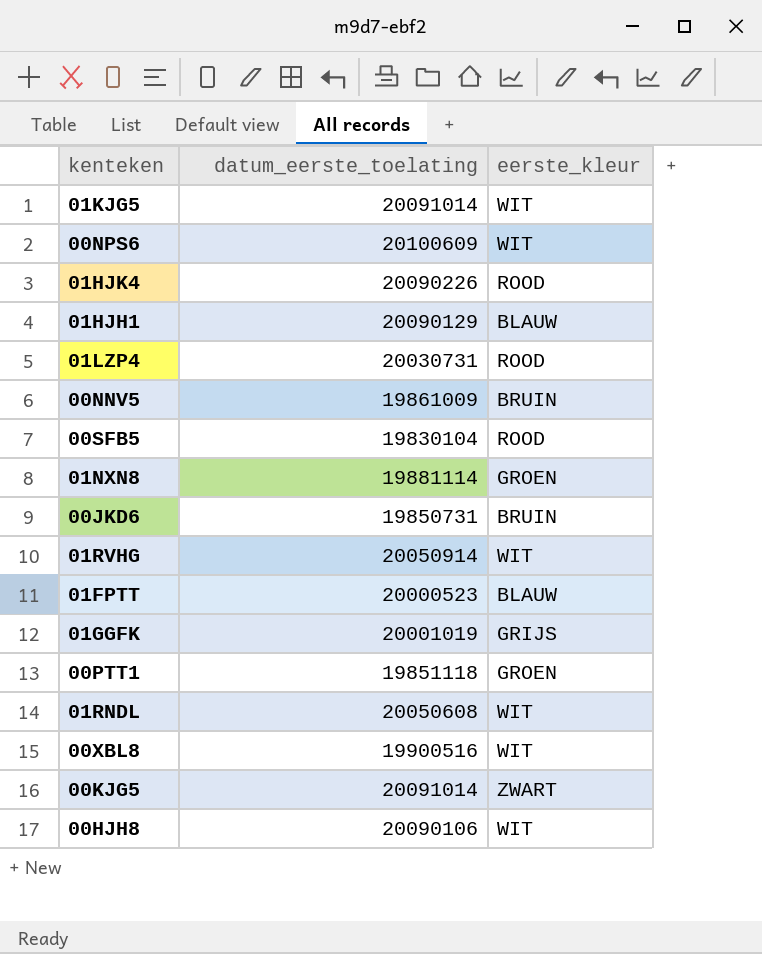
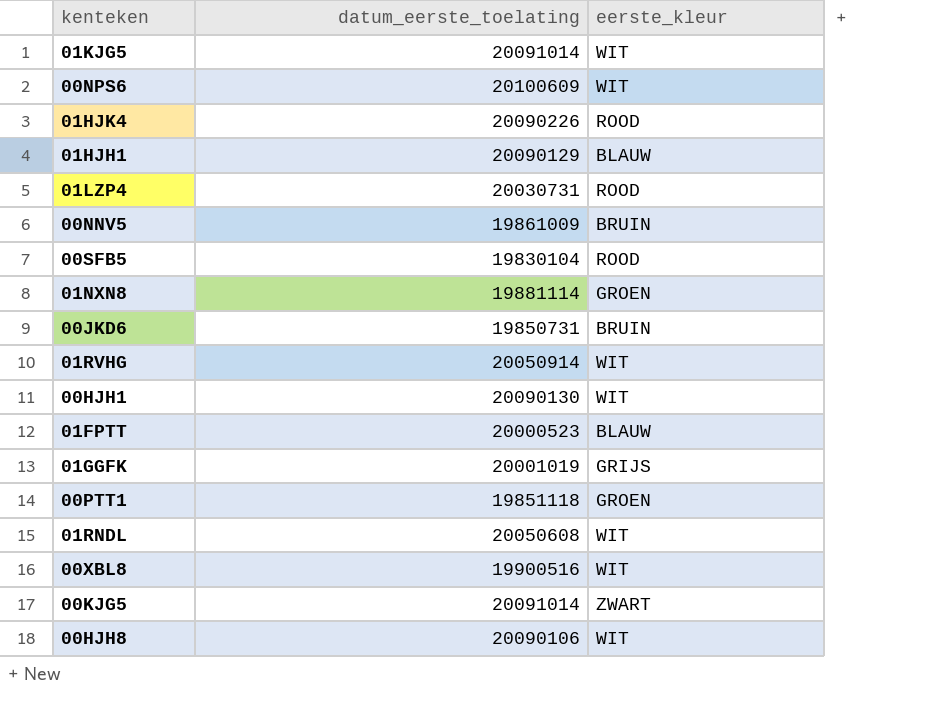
row 00HJH1: none -> 20090130 | WIT

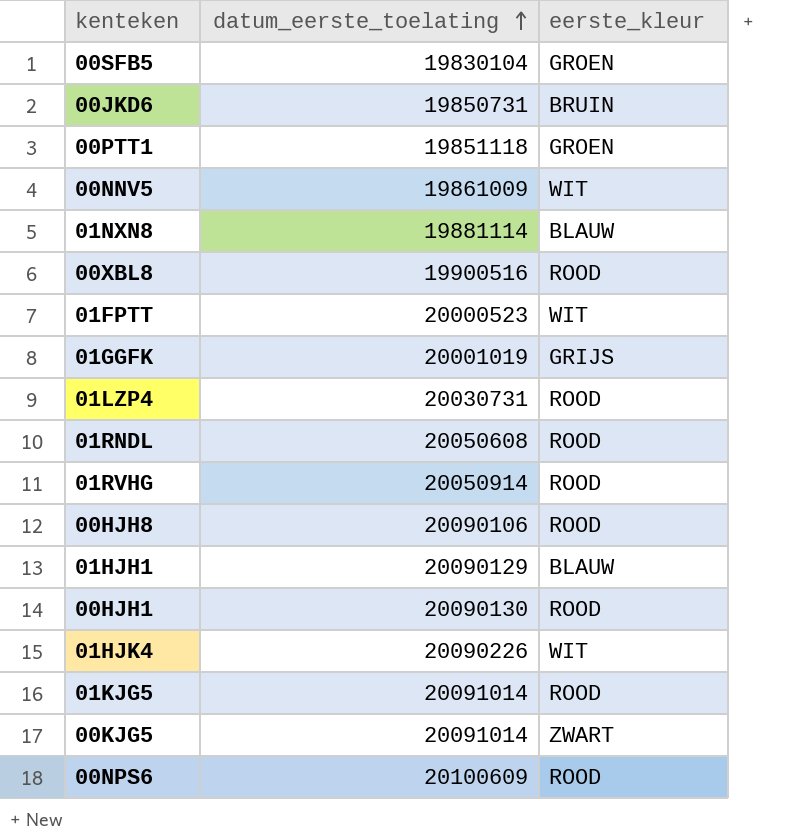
row order: none -> datum_eerste_toelating ascending
00SFB5 | eerste_kleur: ROOD -> GROEN
00NNV5 | eerste_kleur: BRUIN -> WIT
01NXN8 | eerste_kleur: GROEN -> BLAUW
00XBL8 | eerste_kleur: WIT -> ROOD
01FPTT | eerste_kleur: BLAUW -> WIT
01RNDL | eerste_kleur: WIT -> ROOD
01RVHG | eerste_kleur: WIT -> ROOD
00HJH8 | eerste_kleur: WIT -> ROOD
00HJH1 | eerste_kleur: WIT -> ROOD
01HJK4 | eerste_kleur: ROOD -> WIT
01KJG5 | eerste_kleur: WIT -> ROOD
00NPS6 | eerste_kleur: WIT -> ROOD

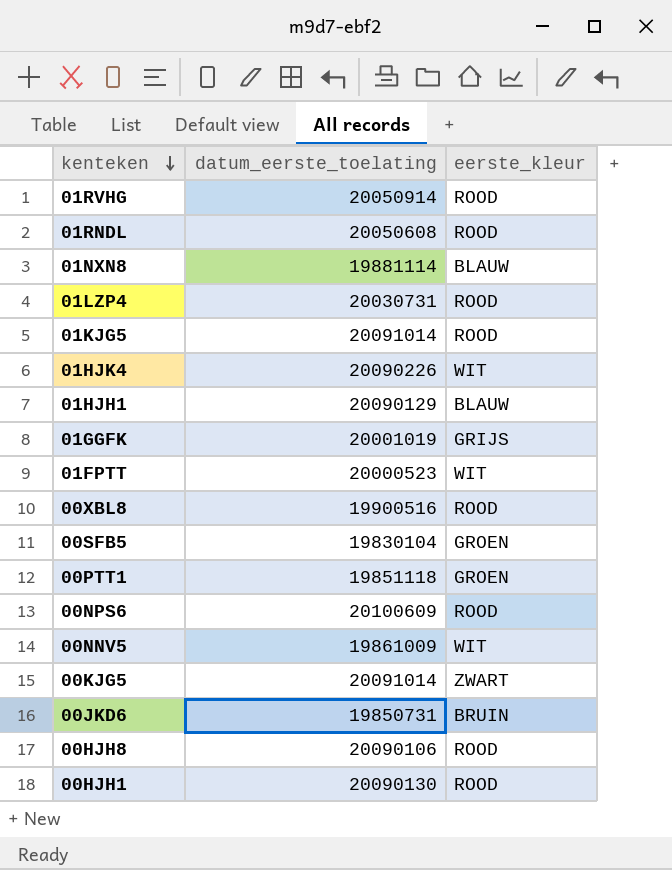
row order: datum_eerste_toelating ascending -> kenteken descending

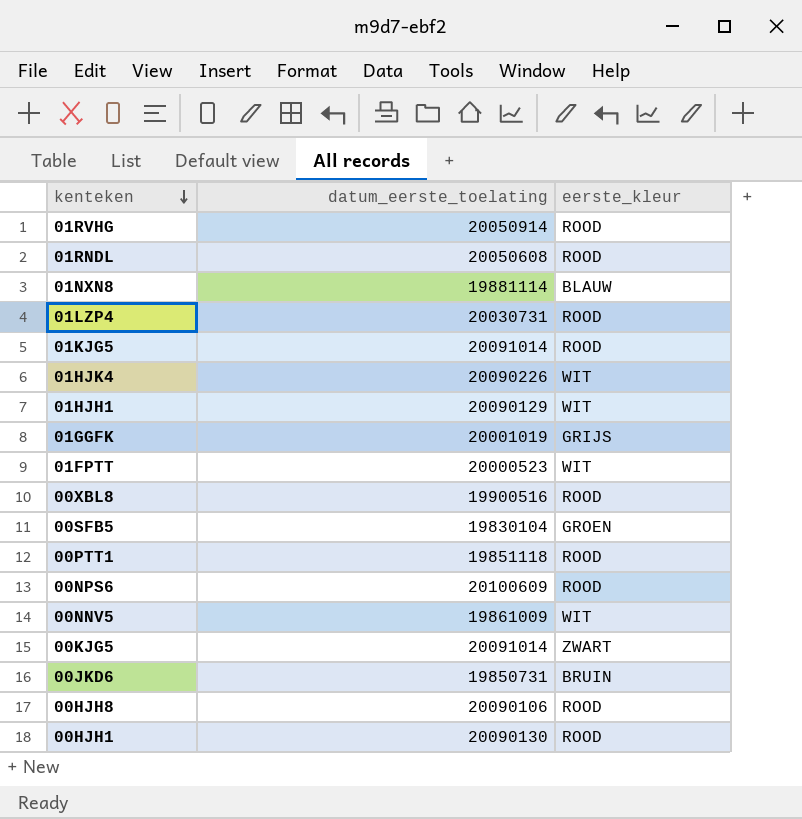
01HJH1 | eerste_kleur: BLAUW -> WIT
00PTT1 | eerste_kleur: GROEN -> ROOD

